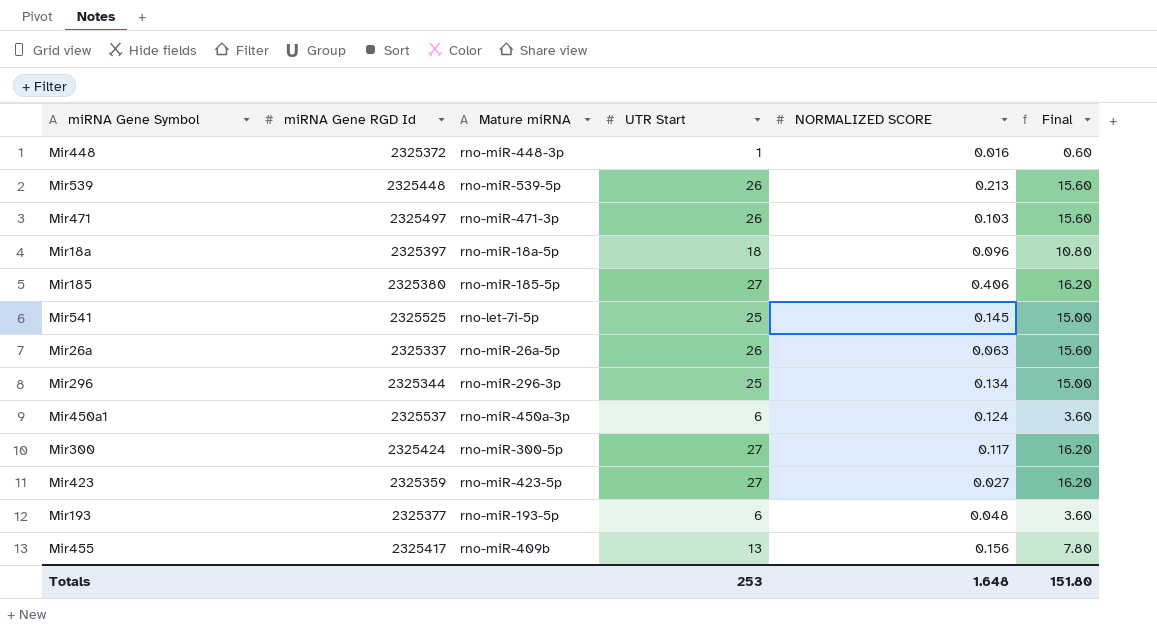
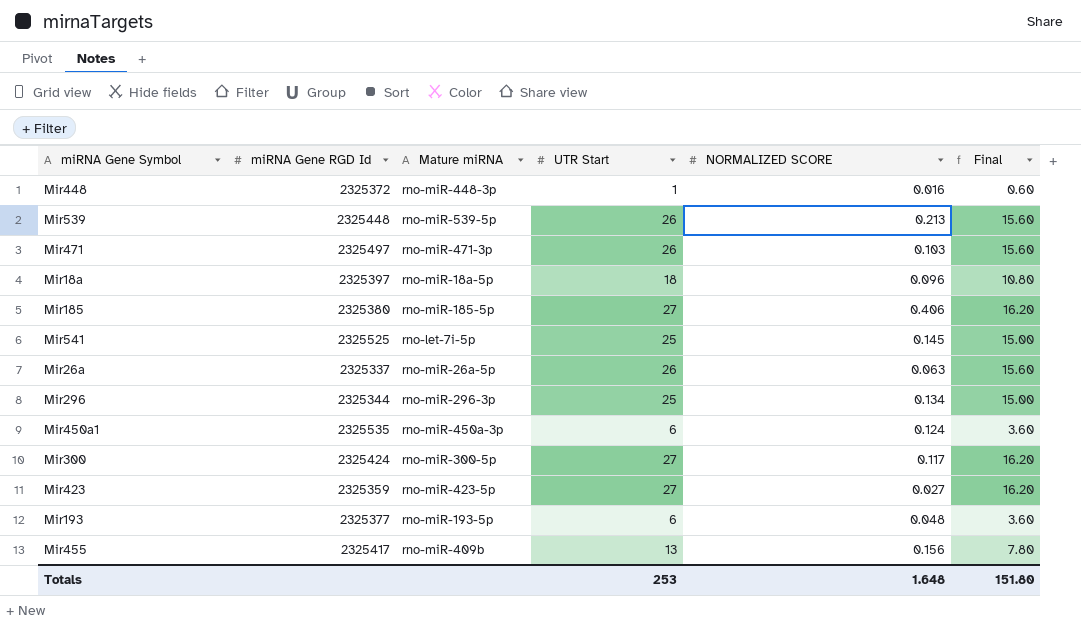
Mir450a1 | miRNA Gene RGD Id: 2325537 -> 2325535

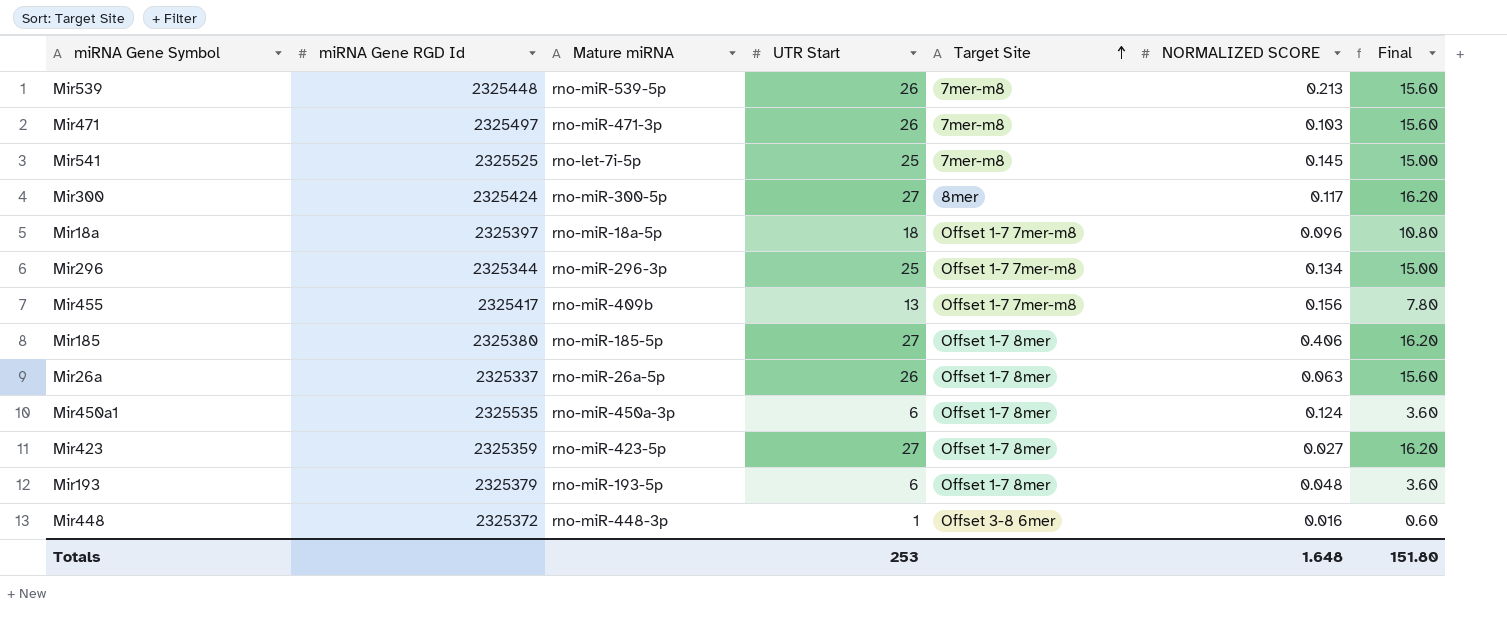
row order: none -> Target Site ascending
column Target Site | position: none -> 5
Mir193 | miRNA Gene RGD Id: 2325377 -> 2325379

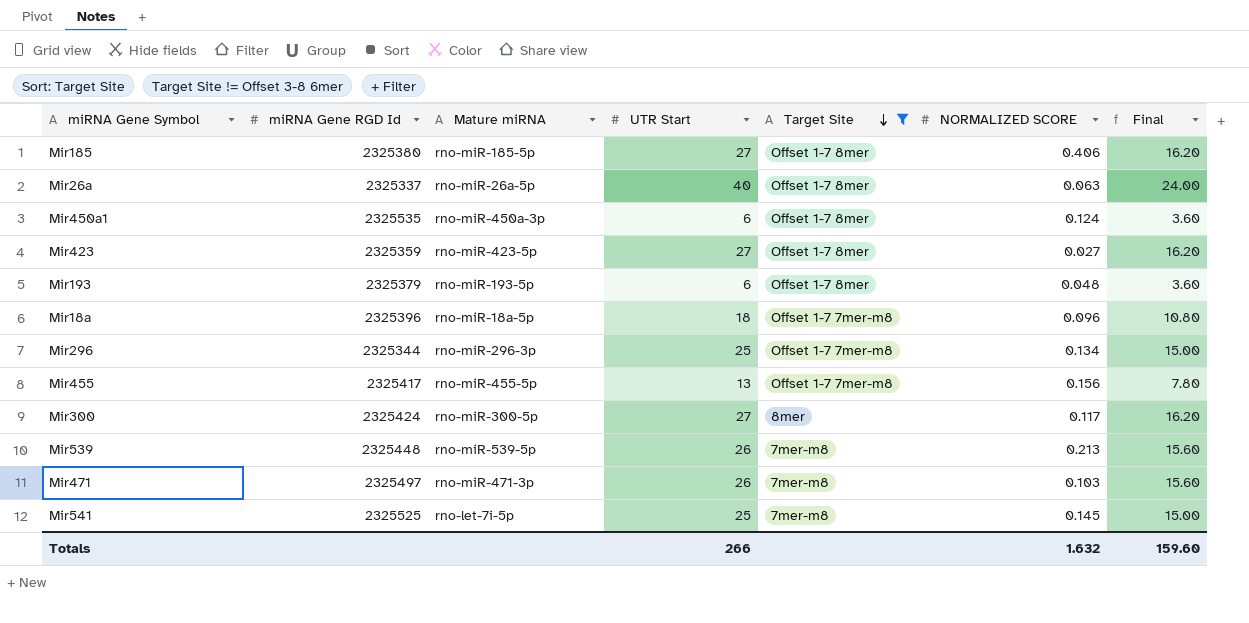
filter: none -> Target Site != Offset 3-8 6mer
row order: Target Site ascending -> Target Site descending
Mir26a | UTR Start: 26 -> 40
Mir26a | Final: 15.60 -> 24.00
Mir18a | miRNA Gene RGD Id: 2325397 -> 2325396
Mir455 | Mature miRNA: rno-miR-409b -> rno-miR-455-5p
Totals | UTR Start: 253 -> 266
Totals | NORMALIZED SCORE: 1.648 -> 1.632
Totals | Final: 151.80 -> 159.60

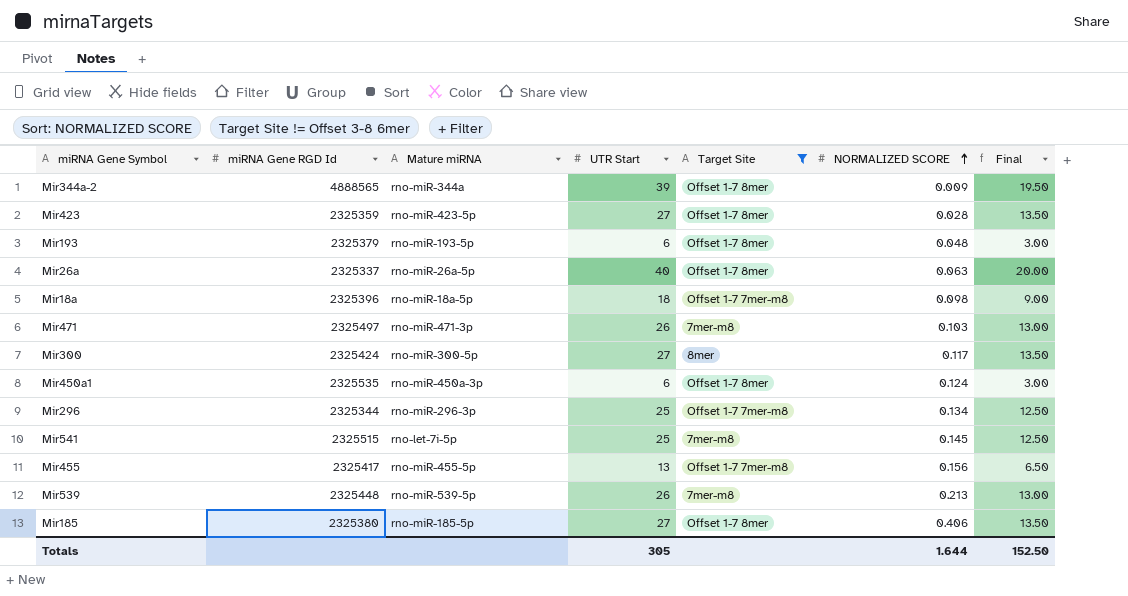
row order: Target Site descending -> NORMALIZED SCORE ascending
column Final | formula: [UTR Start] * 0.6 -> [UTR Start] * 0.5
row Mir344a-2: none -> 4888565 | rno-miR-344a | 39 | Offset 1-7 8mer | 0.009 | 19.50
Mir423 | NORMALIZED SCORE: 0.027 -> 0.028
Mir18a | NORMALIZED SCORE: 0.096 -> 0.098
Mir541 | miRNA Gene RGD Id: 2325525 -> 2325515
Totals | UTR Start: 266 -> 305
Totals | NORMALIZED SCORE: 1.632 -> 1.644
Totals | Final: 159.60 -> 152.50

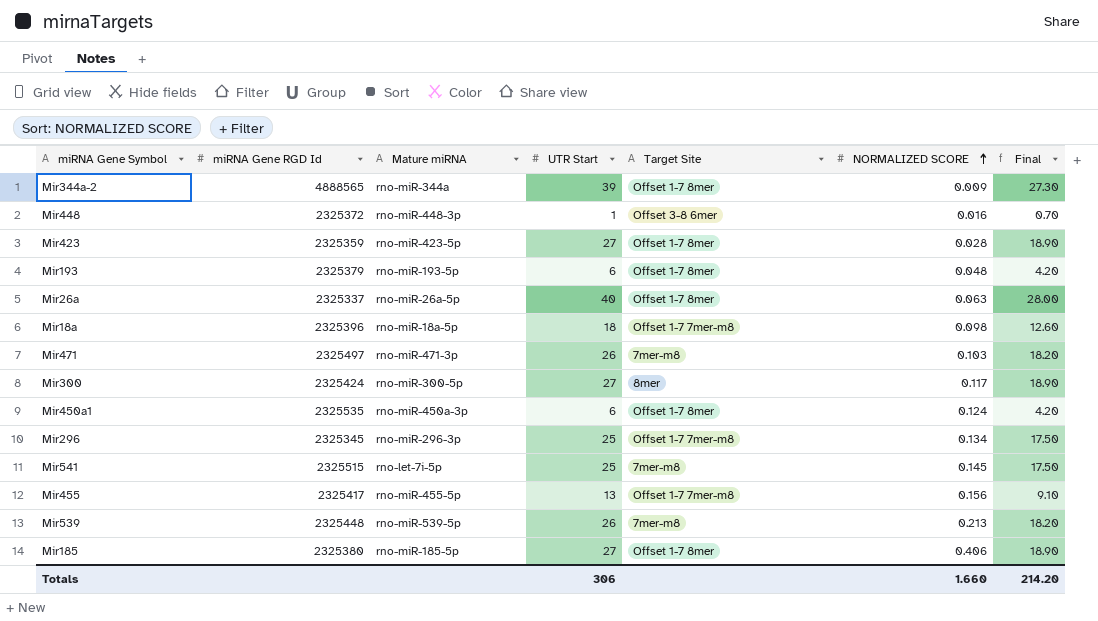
filter: Target Site != Offset 3-8 6mer -> none
column Final | formula: [UTR Start] * 0.5 -> [UTR Start] * 0.7
Mir296 | miRNA Gene RGD Id: 2325344 -> 2325345
Totals | UTR Start: 305 -> 306
Totals | NORMALIZED SCORE: 1.644 -> 1.660
Totals | Final: 152.50 -> 214.20

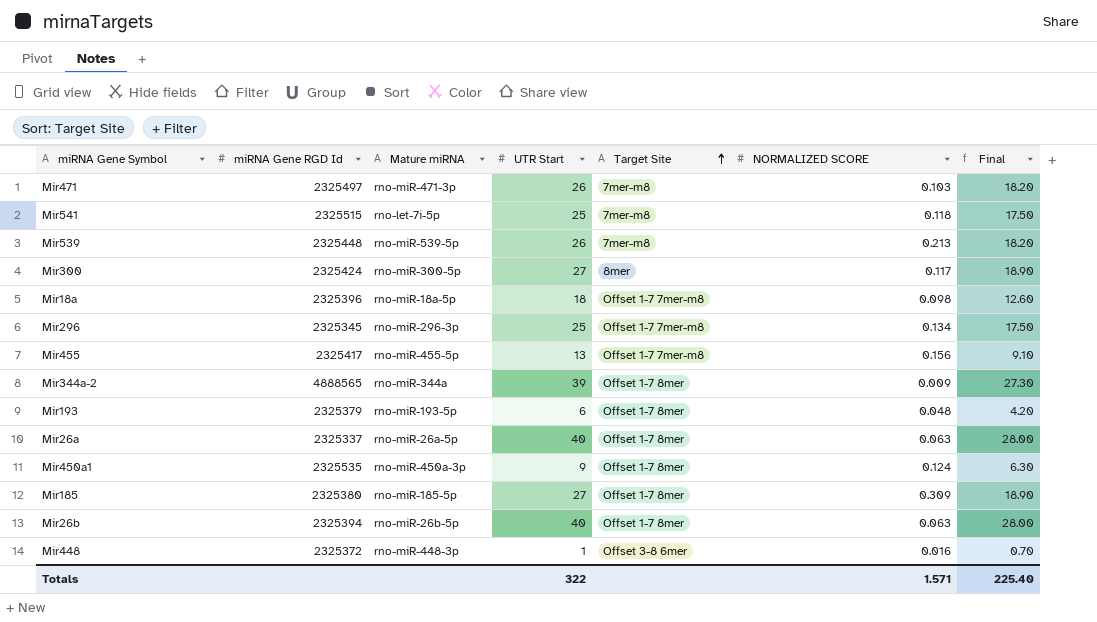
row order: NORMALIZED SCORE ascending -> Target Site ascending
row Mir423: 2325359 | rno-miR-423-5p | 27 | Offset 1-7 8mer | 0.028 | 18.90 -> none
Mir541 | NORMALIZED SCORE: 0.145 -> 0.118
Mir450a1 | UTR Start: 6 -> 9
Mir450a1 | Final: 4.20 -> 6.30
Mir185 | NORMALIZED SCORE: 0.406 -> 0.309
row Mir26b: none -> 2325394 | rno-miR-26b-5p | 40 | Offset 1-7 8mer | 0.063 | 28.00
Totals | UTR Start: 306 -> 322
Totals | NORMALIZED SCORE: 1.660 -> 1.571
Totals | Final: 214.20 -> 225.40

